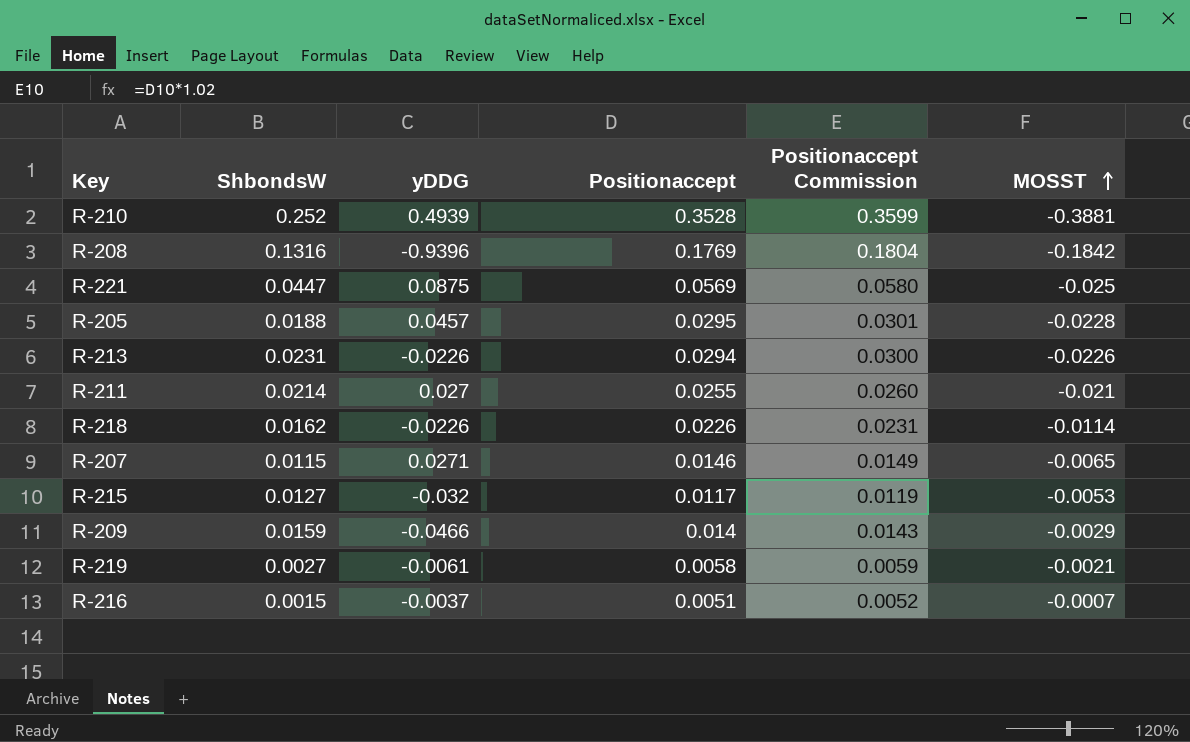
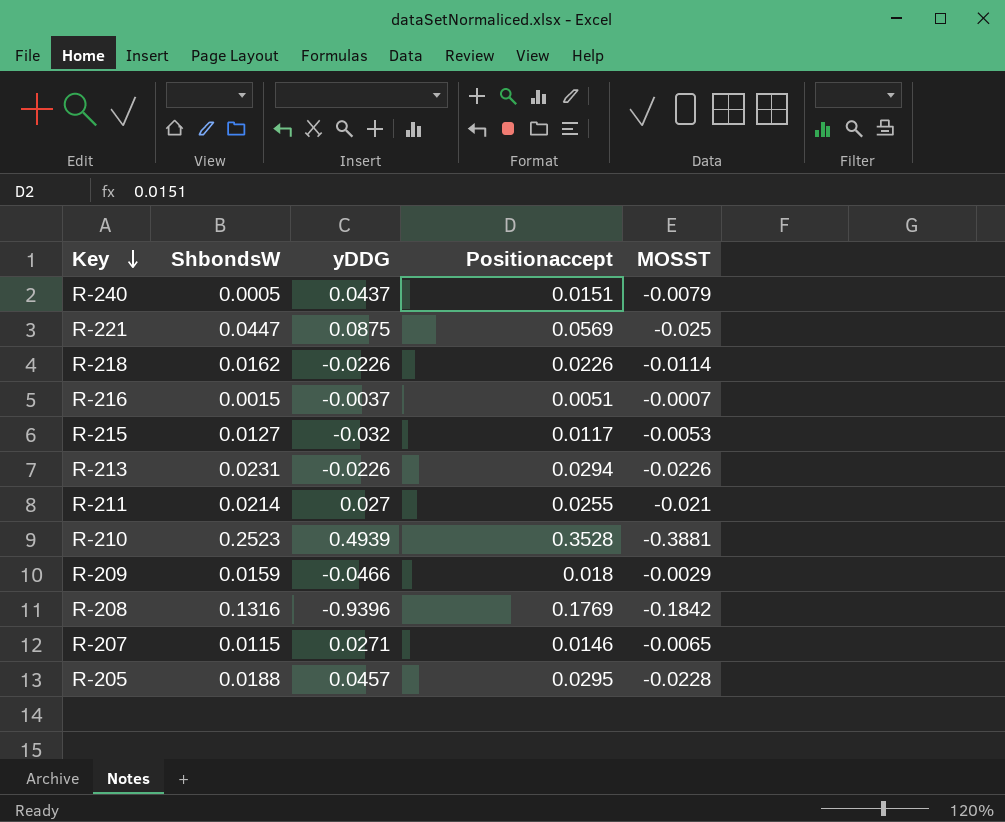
row order: MOSST ascending -> Key descending
column Positionaccept Commission | formula: [Positionaccept] * 1.02 -> none
row R-219: 0.0027 | -0.0061 | 0.0058 | 0.0059 | -0.0021 -> none
row R-240: none -> 0.0005 | 0.0437 | 0.0151 | -0.0079
R-210 | ShbondsW: 0.252 -> 0.2523
R-209 | Positionaccept: 0.014 -> 0.018

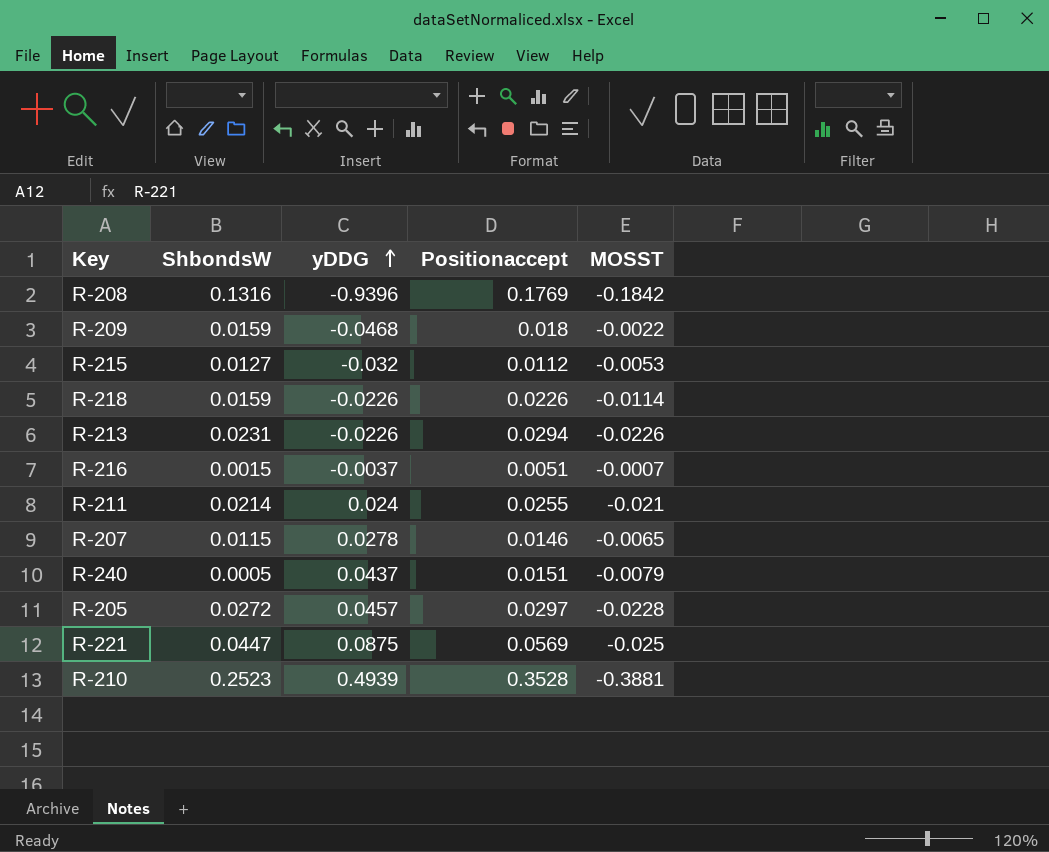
row order: Key descending -> yDDG ascending
R-209 | yDDG: -0.0466 -> -0.0468
R-209 | MOSST: -0.0029 -> -0.0022
R-215 | Positionaccept: 0.0117 -> 0.0112
R-218 | ShbondsW: 0.0162 -> 0.0159
R-211 | yDDG: 0.027 -> 0.024
R-207 | yDDG: 0.0271 -> 0.0278
R-205 | ShbondsW: 0.0188 -> 0.0272
R-205 | Positionaccept: 0.0295 -> 0.0297

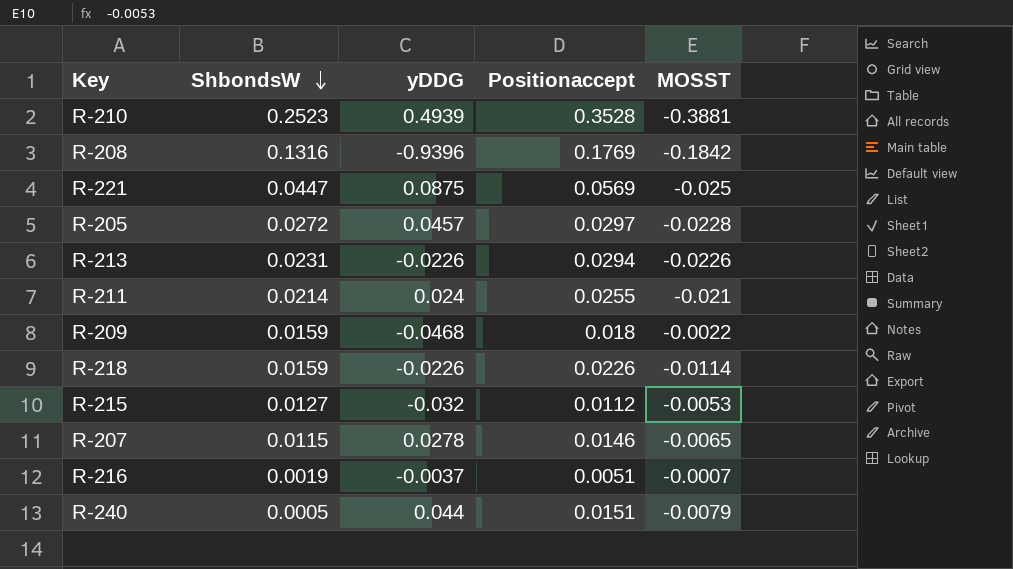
row order: yDDG ascending -> ShbondsW descending
R-216 | ShbondsW: 0.0015 -> 0.0019
R-240 | yDDG: 0.0437 -> 0.044

